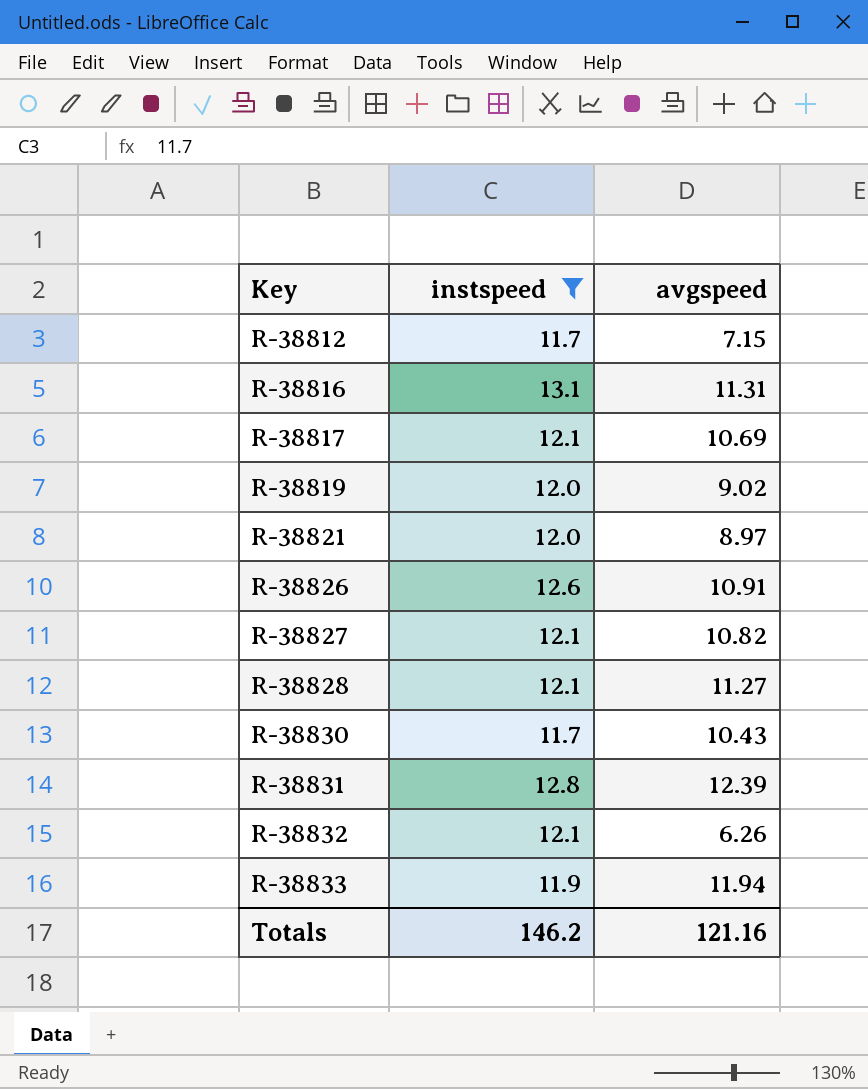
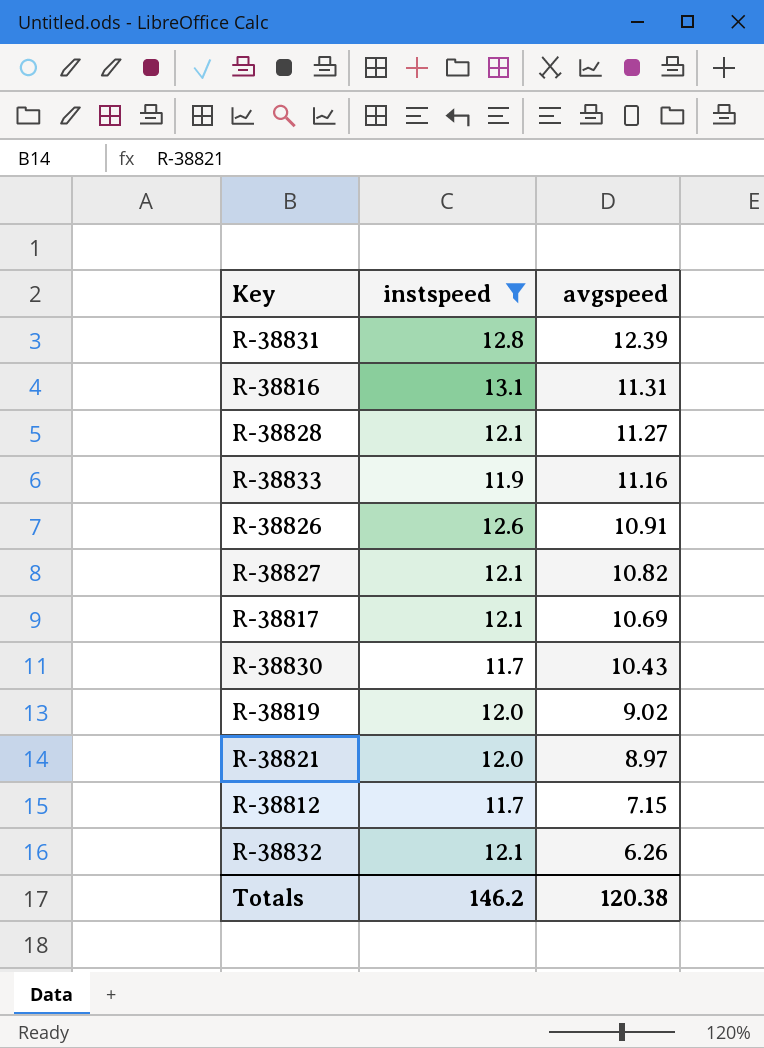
row order: Key ascending -> avgspeed descending
R-38833 | avgspeed: 11.94 -> 11.16
Totals | avgspeed: 121.16 -> 120.38

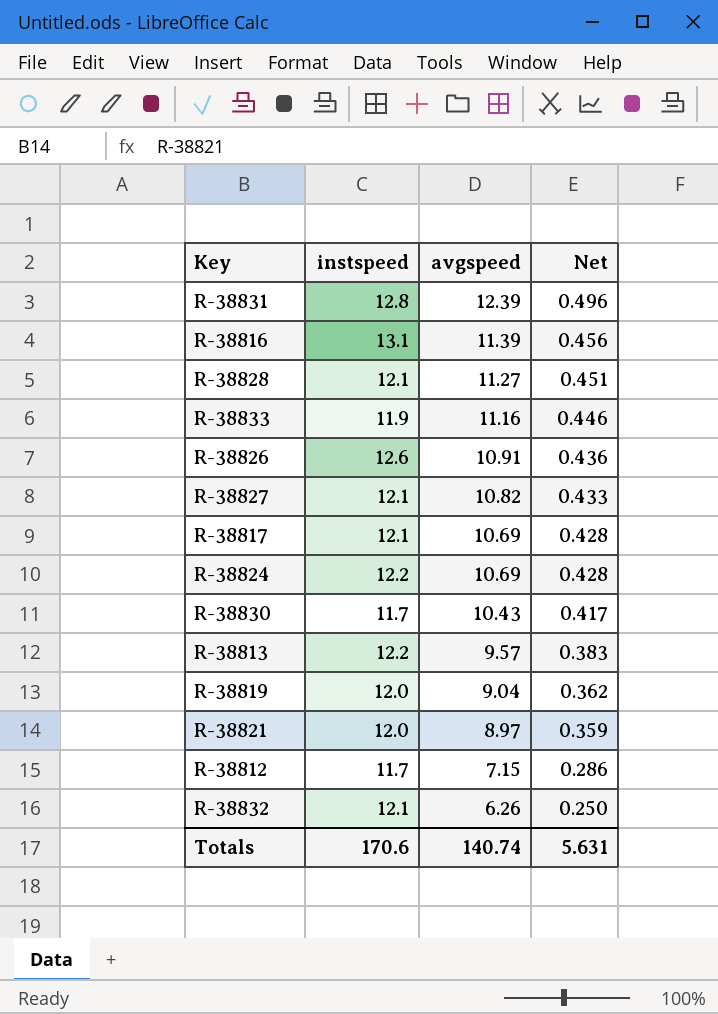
filter: instspeed != 12.2 -> none
column Net | formula: none -> [avgspeed] * 0.04
R-38816 | avgspeed: 11.31 -> 11.39
R-38819 | avgspeed: 9.02 -> 9.04
Totals | instspeed: 146.2 -> 170.6
Totals | avgspeed: 120.38 -> 140.74

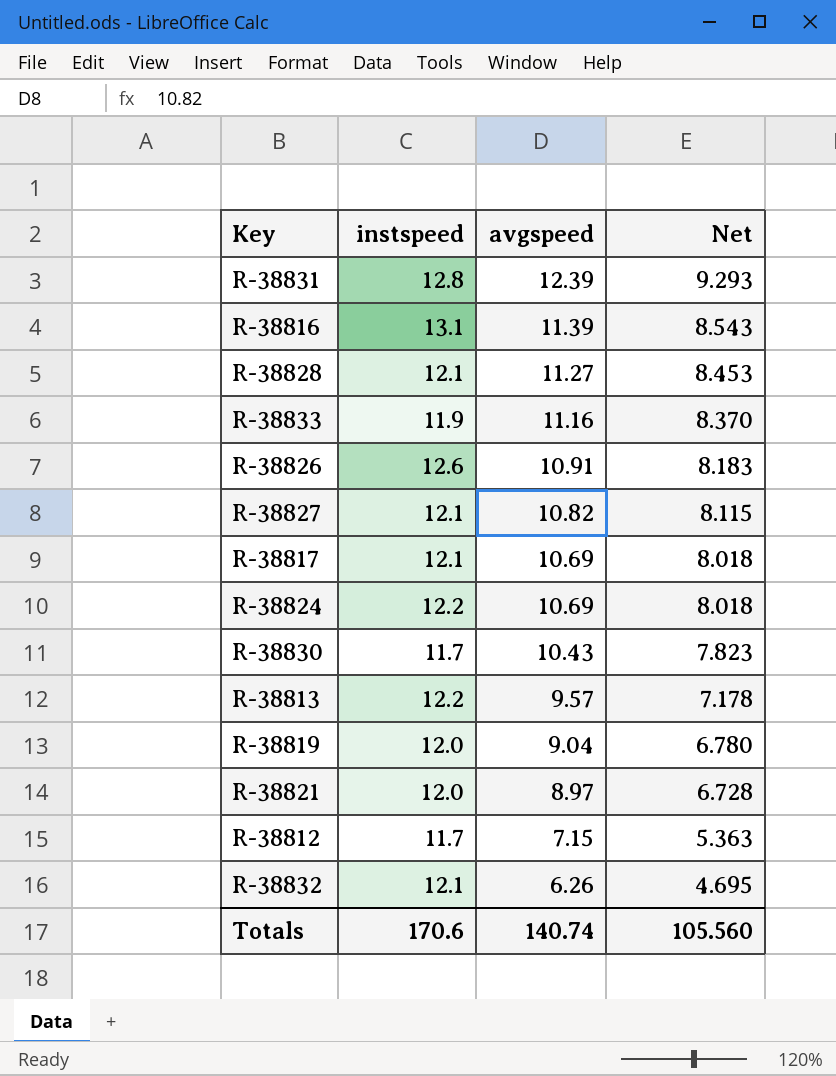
column Net | formula: [avgspeed] * 0.04 -> [avgspeed] * 0.75
Totals | Net: 5.631 -> 105.560

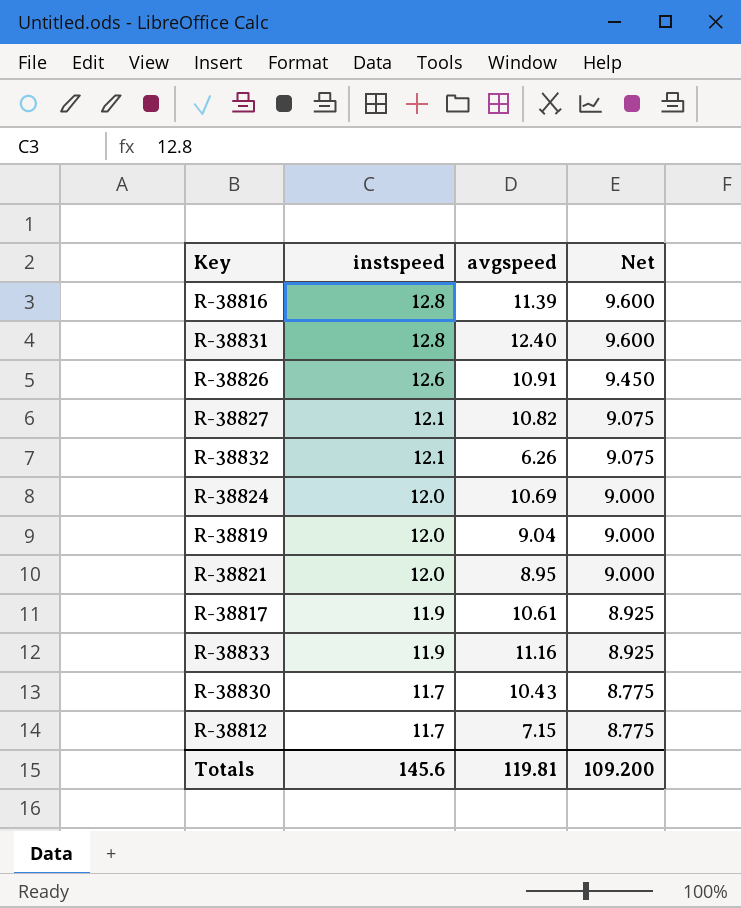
row order: avgspeed descending -> instspeed descending
column Net | formula: [avgspeed] * 0.75 -> [instspeed] * 0.75
row R-38828: 12.1 | 11.27 | 8.453 -> none
row R-38813: 12.2 | 9.57 | 7.178 -> none
R-38816 | instspeed: 13.1 -> 12.8
R-38831 | avgspeed: 12.39 -> 12.40
R-38824 | instspeed: 12.2 -> 12.0
R-38821 | avgspeed: 8.97 -> 8.95
R-38817 | instspeed: 12.1 -> 11.9
R-38817 | avgspeed: 10.69 -> 10.61
Totals | instspeed: 170.6 -> 145.6
Totals | avgspeed: 140.74 -> 119.81
Totals | Net: 105.560 -> 109.200

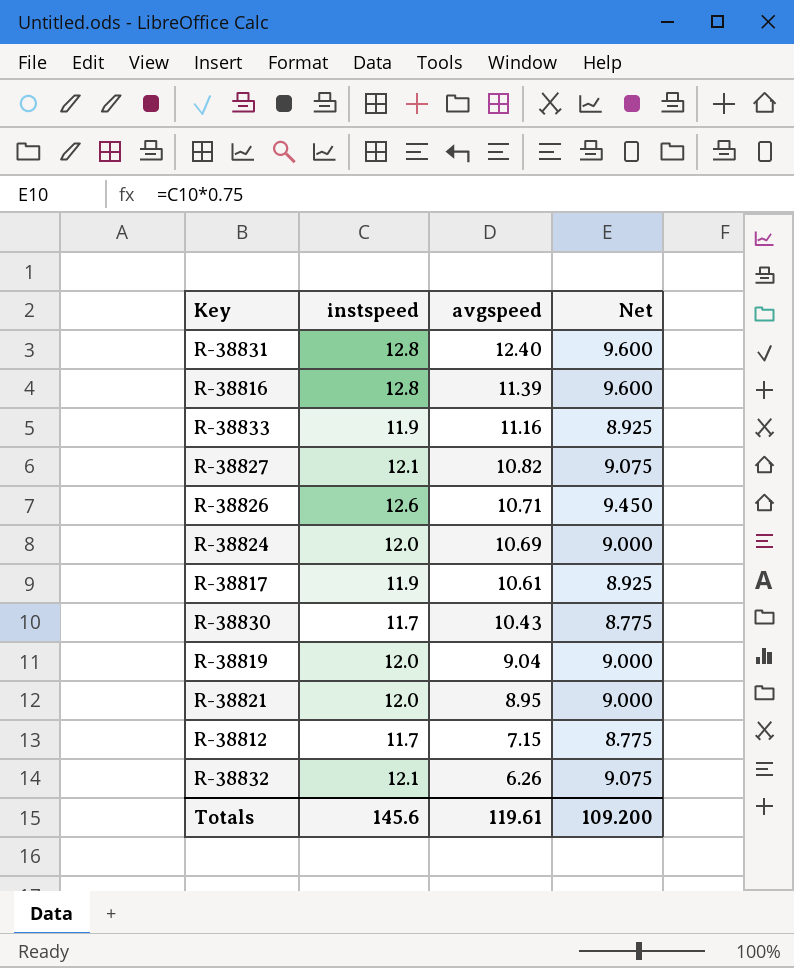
row order: instspeed descending -> avgspeed descending
R-38826 | avgspeed: 10.91 -> 10.71
Totals | avgspeed: 119.81 -> 119.61

